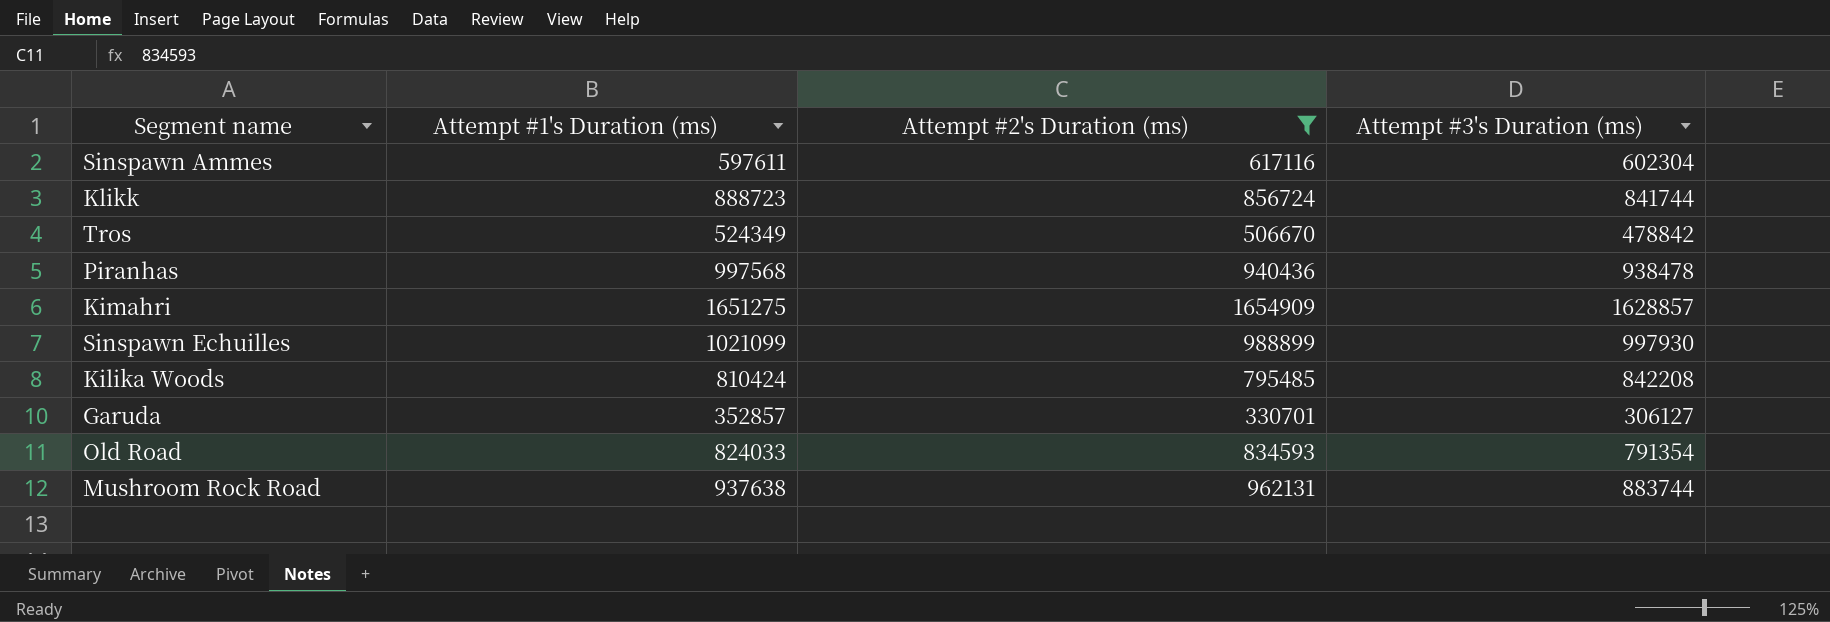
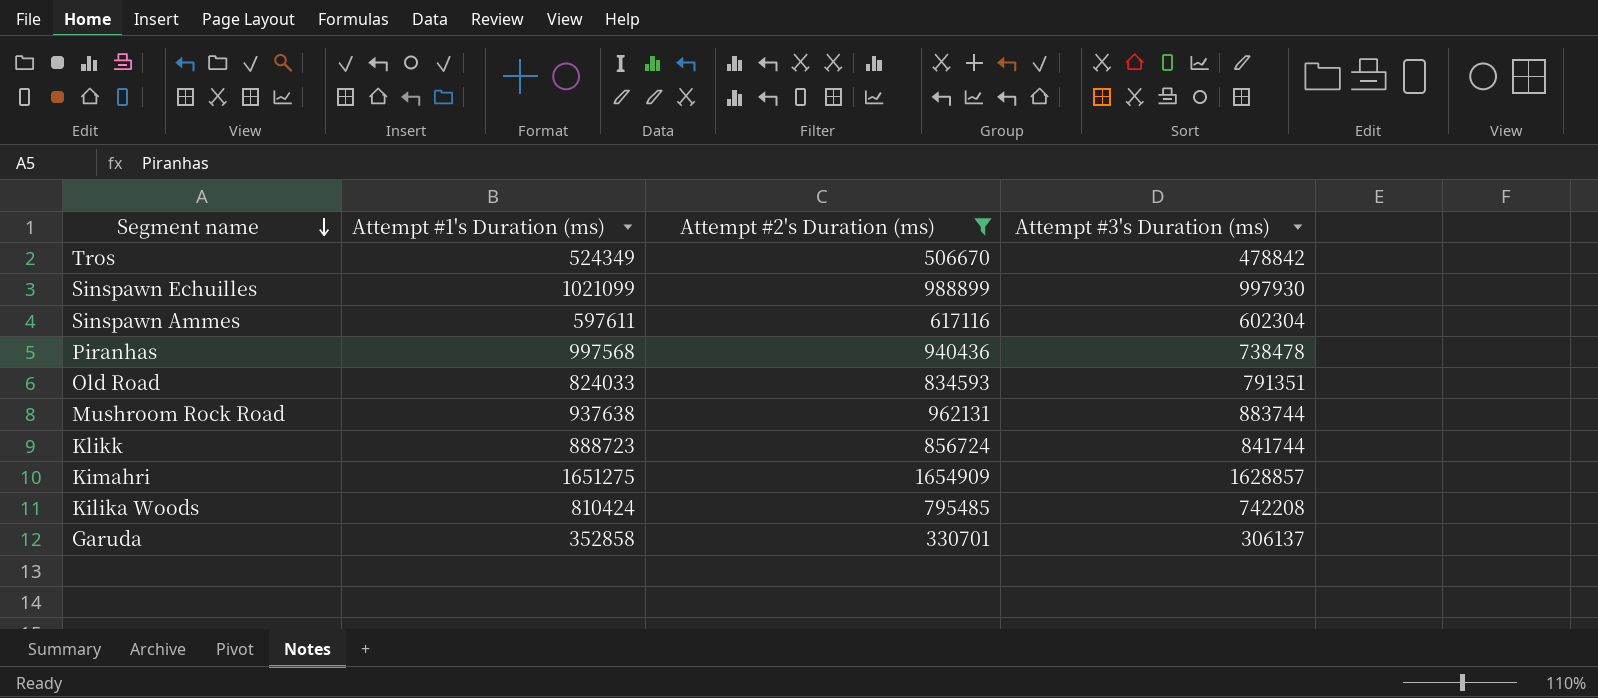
row order: none -> Segment name descending
Piranhas | Attempt #3's Duration (ms): 938478 -> 738478
Old Road | Attempt #3's Duration (ms): 791354 -> 791351
Kilika Woods | Attempt #3's Duration (ms): 842208 -> 742208
Garuda | Attempt #1's Duration (ms): 352857 -> 352858
Garuda | Attempt #3's Duration (ms): 306127 -> 306137

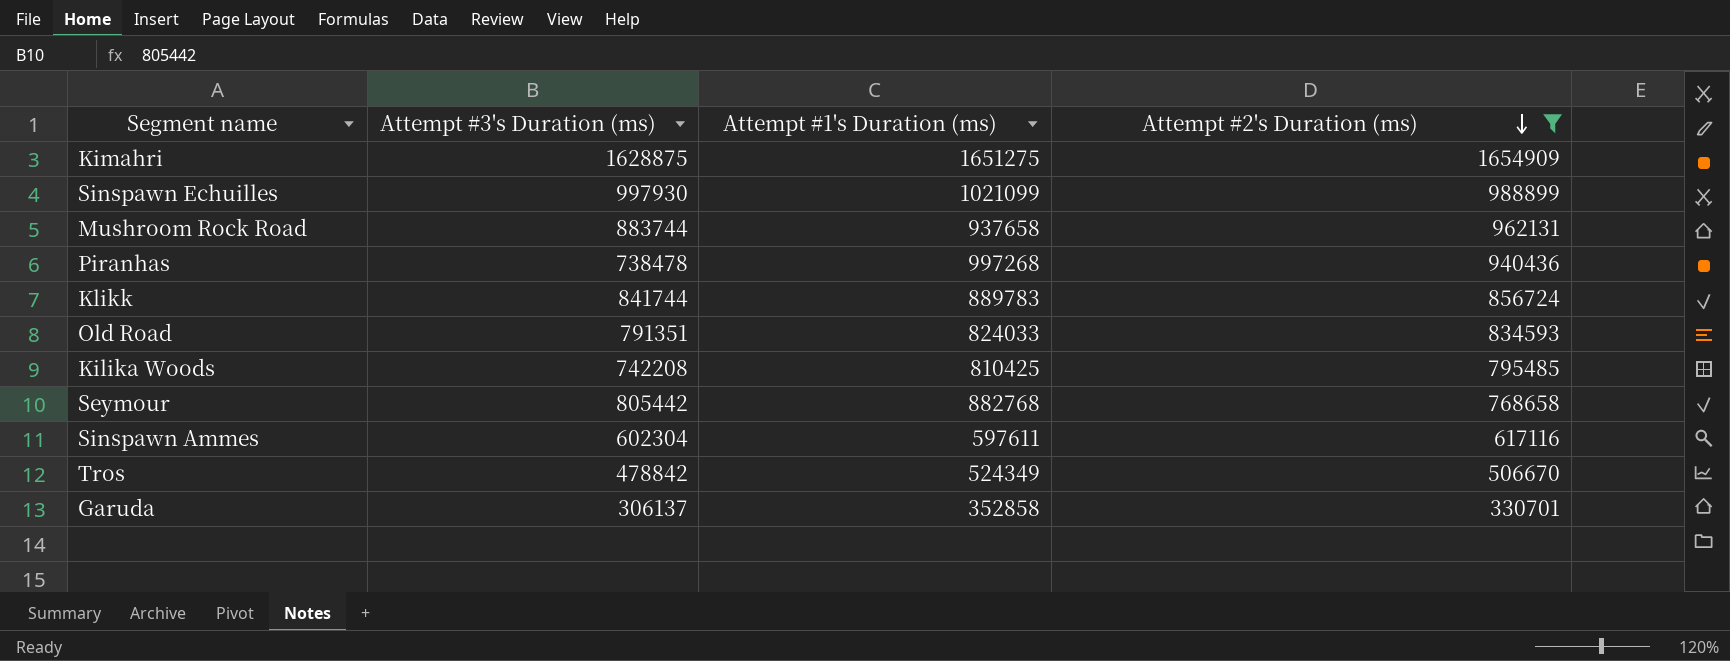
row order: Segment name descending -> Attempt #2's Duration (ms) descending
column Attempt #3's Duration (ms) | position: 4 -> 2
Kimahri | Attempt #3's Duration (ms): 1628857 -> 1628875
Mushroom Rock Road | Attempt #1's Duration (ms): 937638 -> 937658
Piranhas | Attempt #1's Duration (ms): 997568 -> 997268
Klikk | Attempt #1's Duration (ms): 888723 -> 889783
Kilika Woods | Attempt #1's Duration (ms): 810424 -> 810425
row Seymour: none -> 805442 | 882768 | 768658

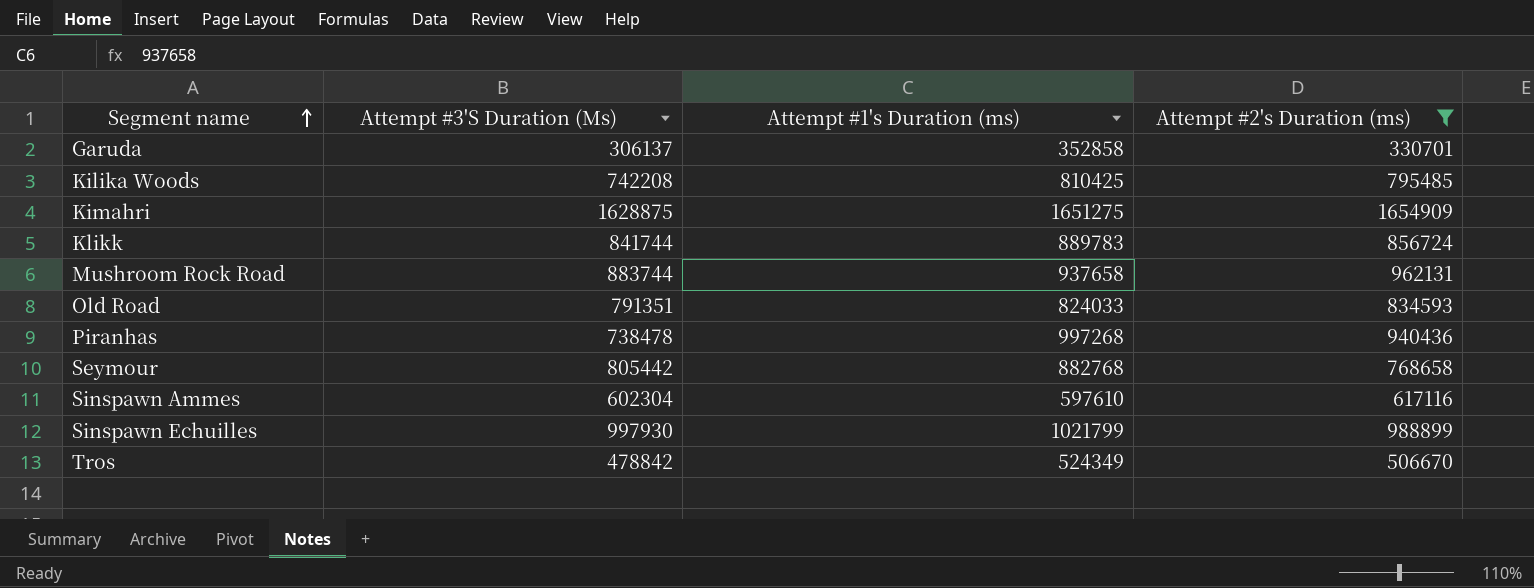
row order: Attempt #2's Duration (ms) descending -> Segment name ascending
column name: Attempt #3's Duration (ms) -> Attempt #3'S Duration (Ms)
Sinspawn Ammes | Attempt #1's Duration (ms): 597611 -> 597610
Sinspawn Echuilles | Attempt #1's Duration (ms): 1021099 -> 1021799

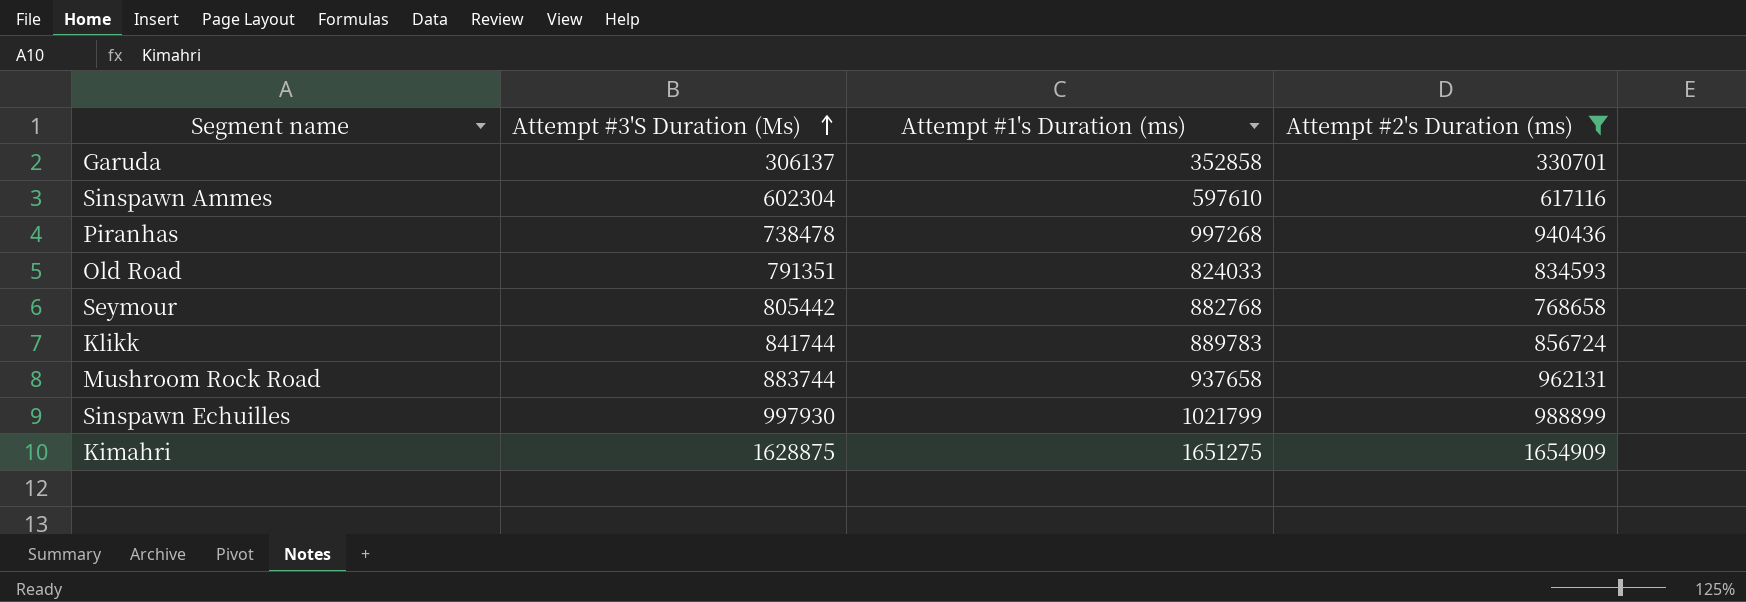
row order: Segment name ascending -> Attempt #3'S Duration (Ms) ascending
row Kilika Woods: 742208 | 810425 | 795485 -> none
row Tros: 478842 | 524349 | 506670 -> none

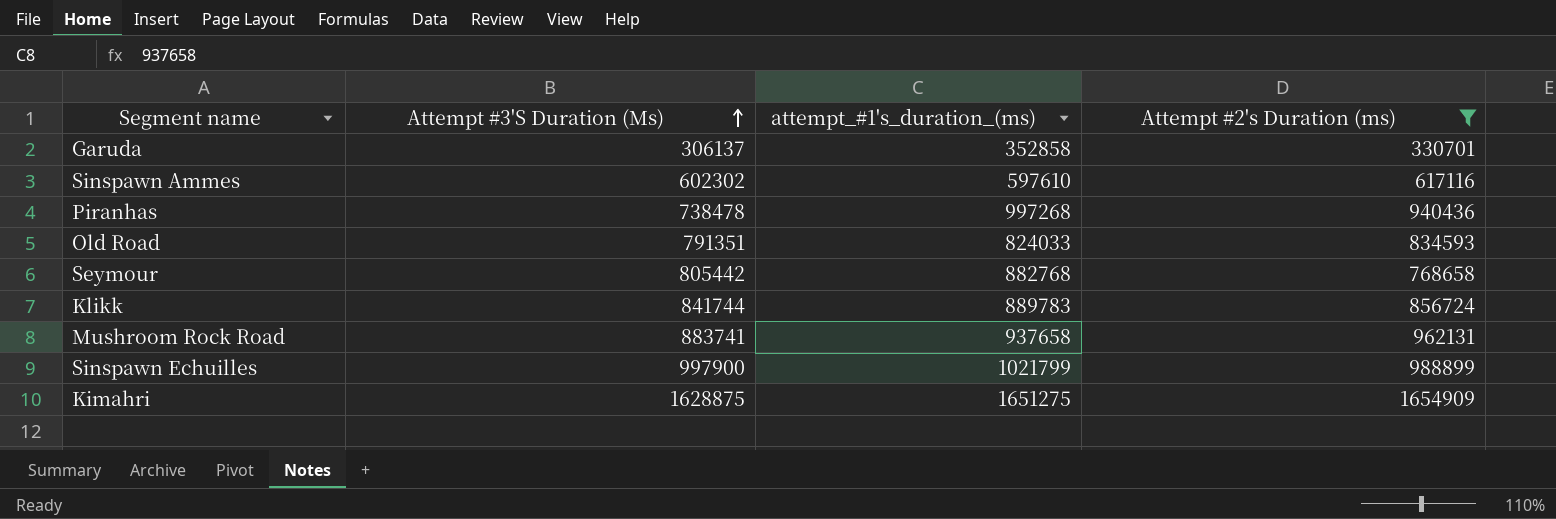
column name: Attempt #1's Duration (ms) -> attempt_#1's_duration_(ms)
Sinspawn Ammes | Attempt #3'S Duration (Ms): 602304 -> 602302
Mushroom Rock Road | Attempt #3'S Duration (Ms): 883744 -> 883741
Sinspawn Echuilles | Attempt #3'S Duration (Ms): 997930 -> 997900

